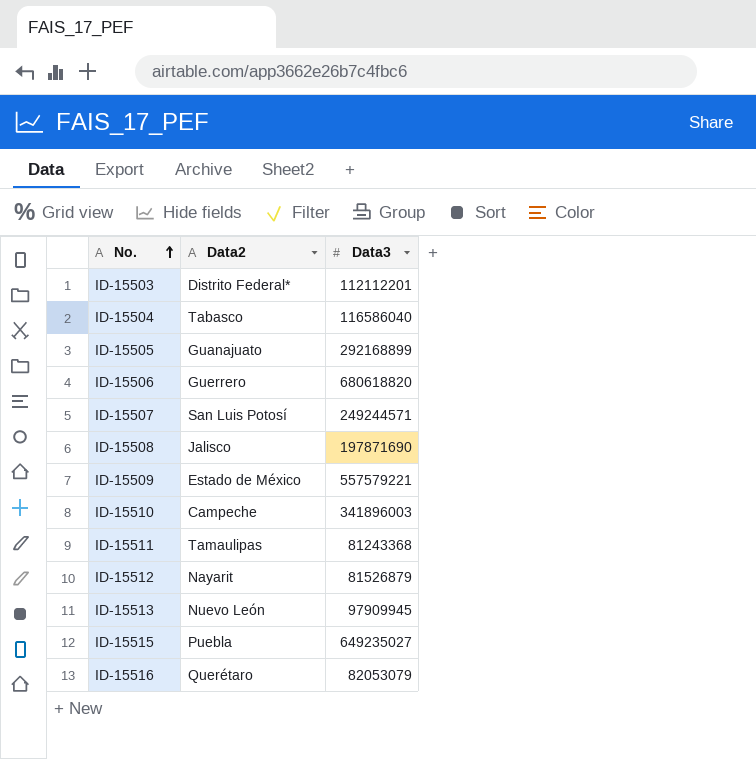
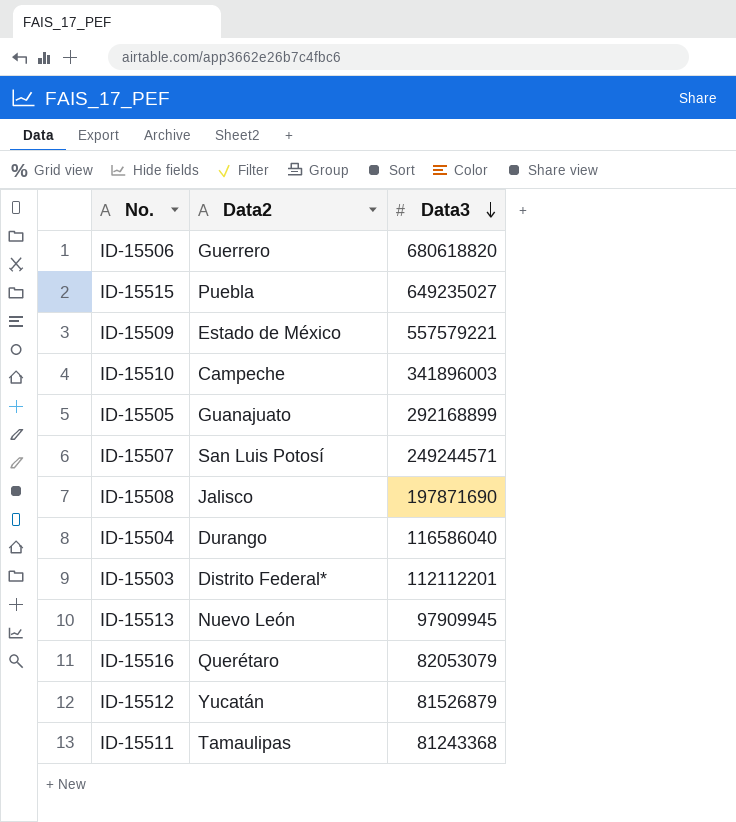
row order: No. ascending -> Data3 descending
ID-15504 | Data2: Tabasco -> Durango
ID-15512 | Data2: Nayarit -> Yucatán

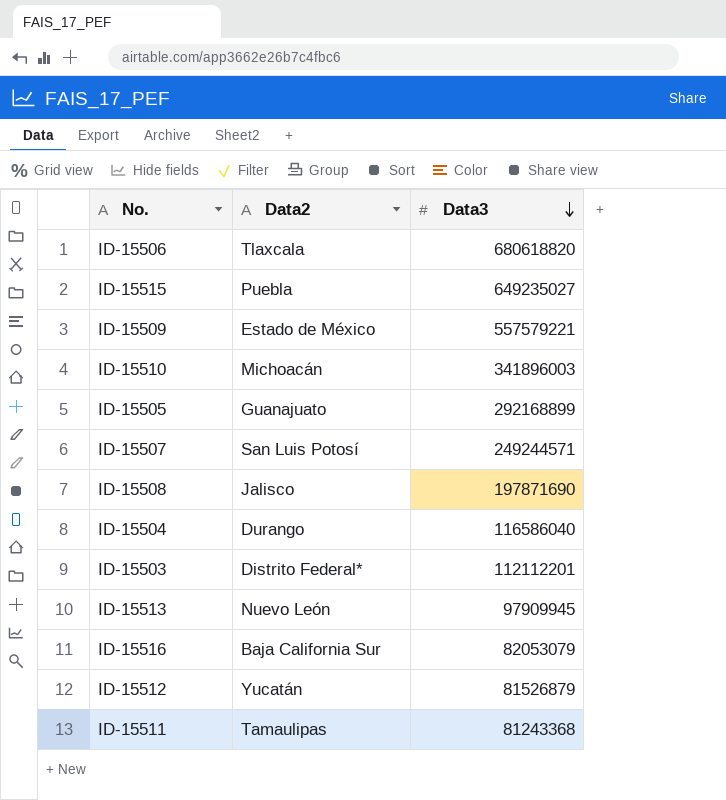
ID-15506 | Data2: Guerrero -> Tlaxcala
ID-15510 | Data2: Campeche -> Michoacán
ID-15516 | Data2: Querétaro -> Baja California Sur

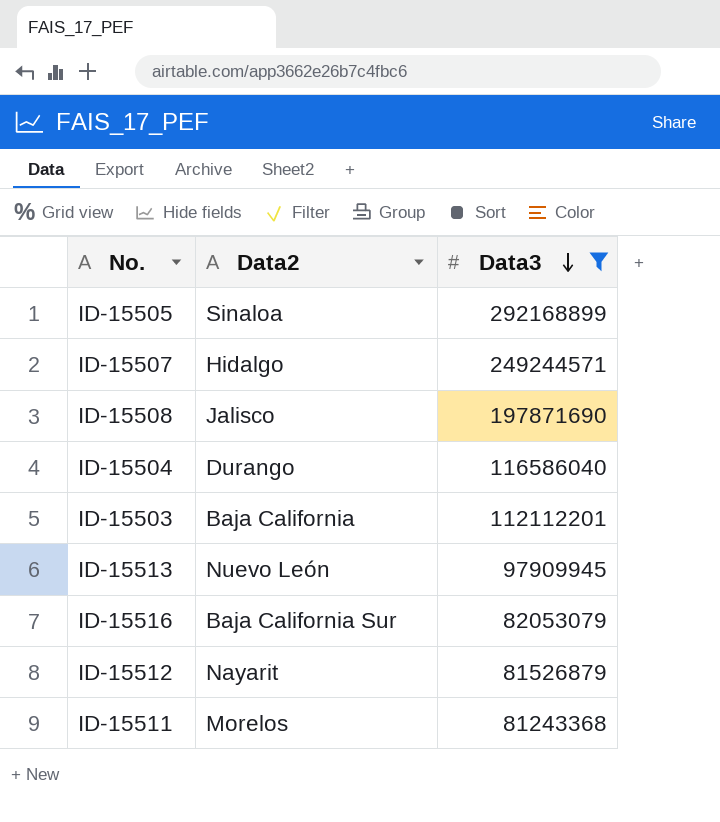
filter: none -> Data3 <= 292168899
ID-15505 | Data2: Guanajuato -> Sinaloa
ID-15507 | Data2: San Luis Potosí -> Hidalgo
ID-15503 | Data2: Distrito Federal* -> Baja California
ID-15512 | Data2: Yucatán -> Nayarit
ID-15511 | Data2: Tamaulipas -> Morelos

